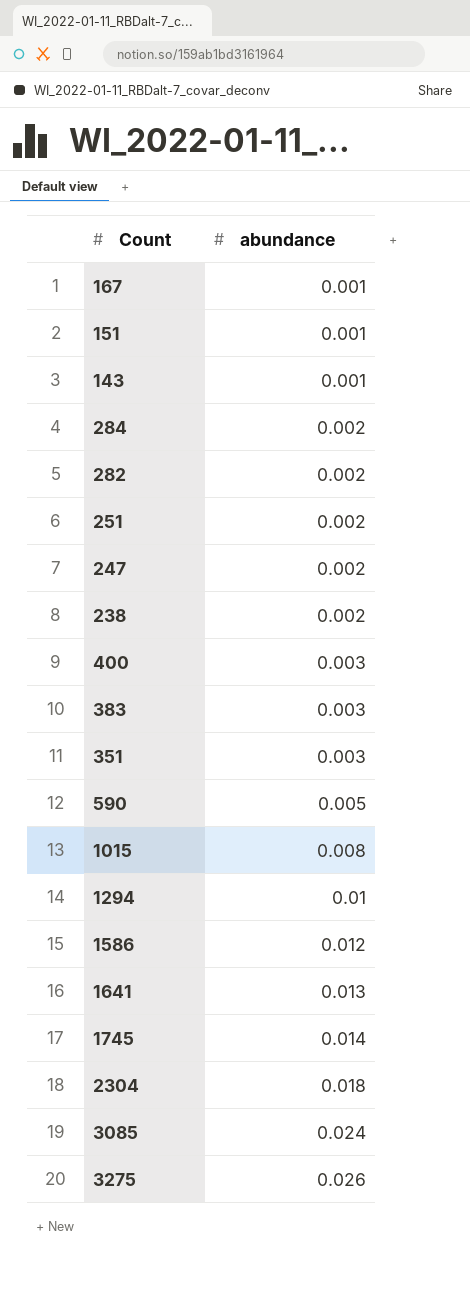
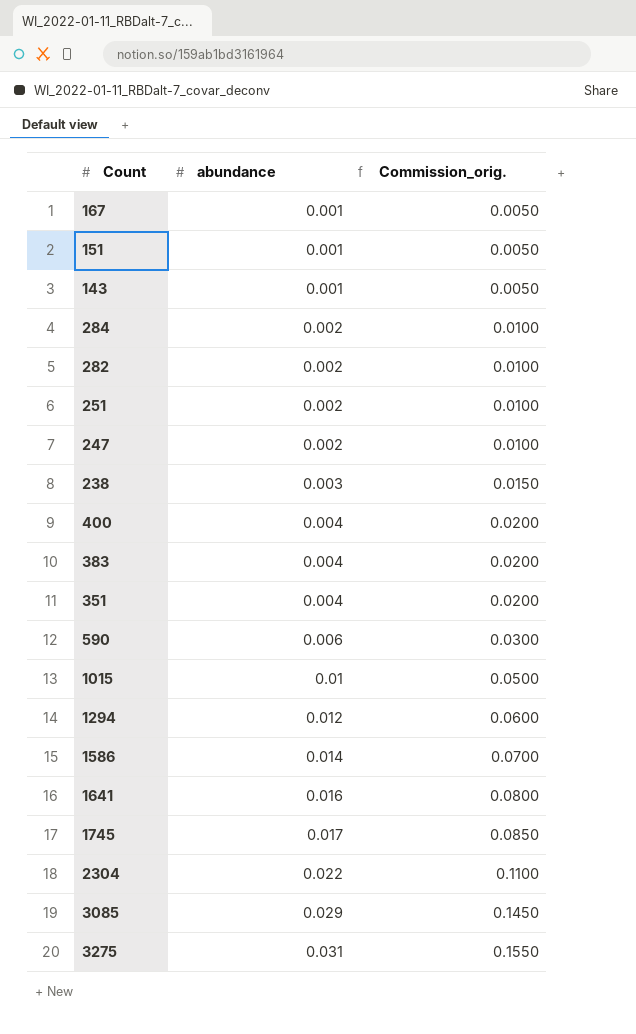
column Commission_orig. | formula: none -> [abundance] * 5
238 | abundance: 0.002 -> 0.003
400 | abundance: 0.003 -> 0.004
383 | abundance: 0.003 -> 0.004
351 | abundance: 0.003 -> 0.004
590 | abundance: 0.005 -> 0.006
1015 | abundance: 0.008 -> 0.01
1294 | abundance: 0.01 -> 0.012
1586 | abundance: 0.012 -> 0.014
1641 | abundance: 0.013 -> 0.016
1745 | abundance: 0.014 -> 0.017
2304 | abundance: 0.018 -> 0.022
3085 | abundance: 0.024 -> 0.029
3275 | abundance: 0.026 -> 0.031

